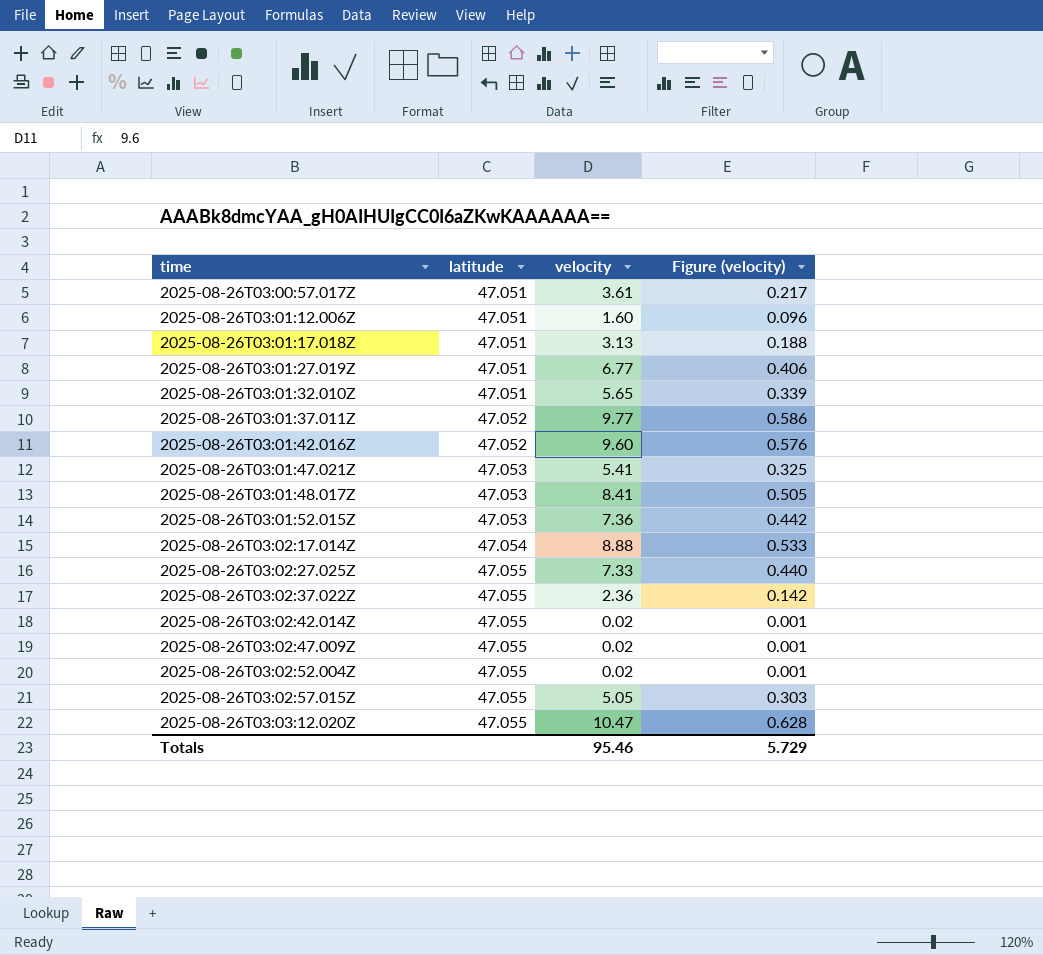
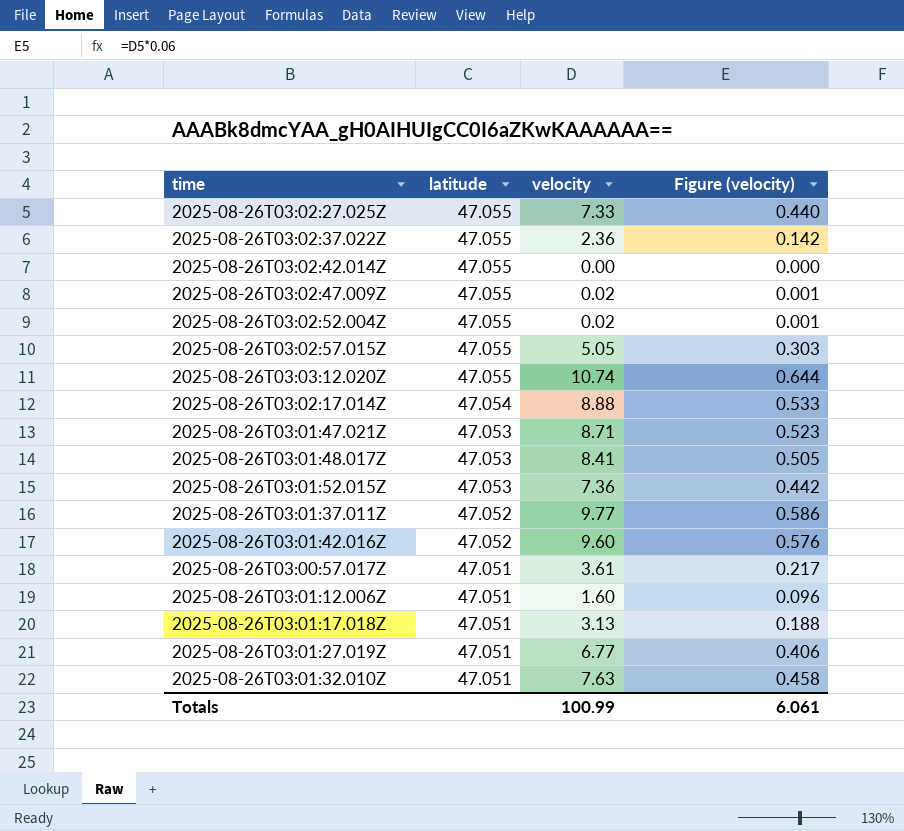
row order: time ascending -> latitude descending
2025-08-26T03:02:42.014Z | velocity: 0.02 -> 0.00
2025-08-26T03:02:42.014Z | Figure (velocity): 0.001 -> 0.000
2025-08-26T03:03:12.020Z | velocity: 10.47 -> 10.74
2025-08-26T03:03:12.020Z | Figure (velocity): 0.628 -> 0.644
2025-08-26T03:01:47.021Z | velocity: 5.41 -> 8.71
2025-08-26T03:01:47.021Z | Figure (velocity): 0.325 -> 0.523
2025-08-26T03:01:32.010Z | velocity: 5.65 -> 7.63
2025-08-26T03:01:32.010Z | Figure (velocity): 0.339 -> 0.458
Totals | velocity: 95.46 -> 100.99
Totals | Figure (velocity): 5.729 -> 6.061

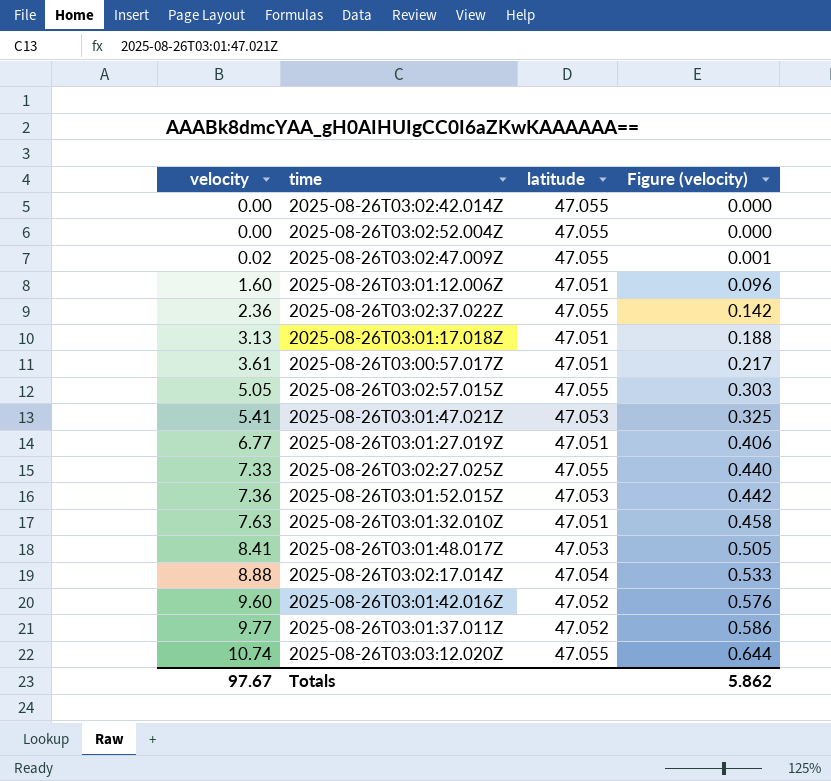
row order: latitude descending -> velocity ascending
column velocity | position: 3 -> 1
2025-08-26T03:02:52.004Z | velocity: 0.02 -> 0.00
2025-08-26T03:02:52.004Z | Figure (velocity): 0.001 -> 0.000
2025-08-26T03:01:47.021Z | velocity: 8.71 -> 5.41
2025-08-26T03:01:47.021Z | Figure (velocity): 0.523 -> 0.325
Totals | velocity: 100.99 -> 97.67
Totals | Figure (velocity): 6.061 -> 5.862

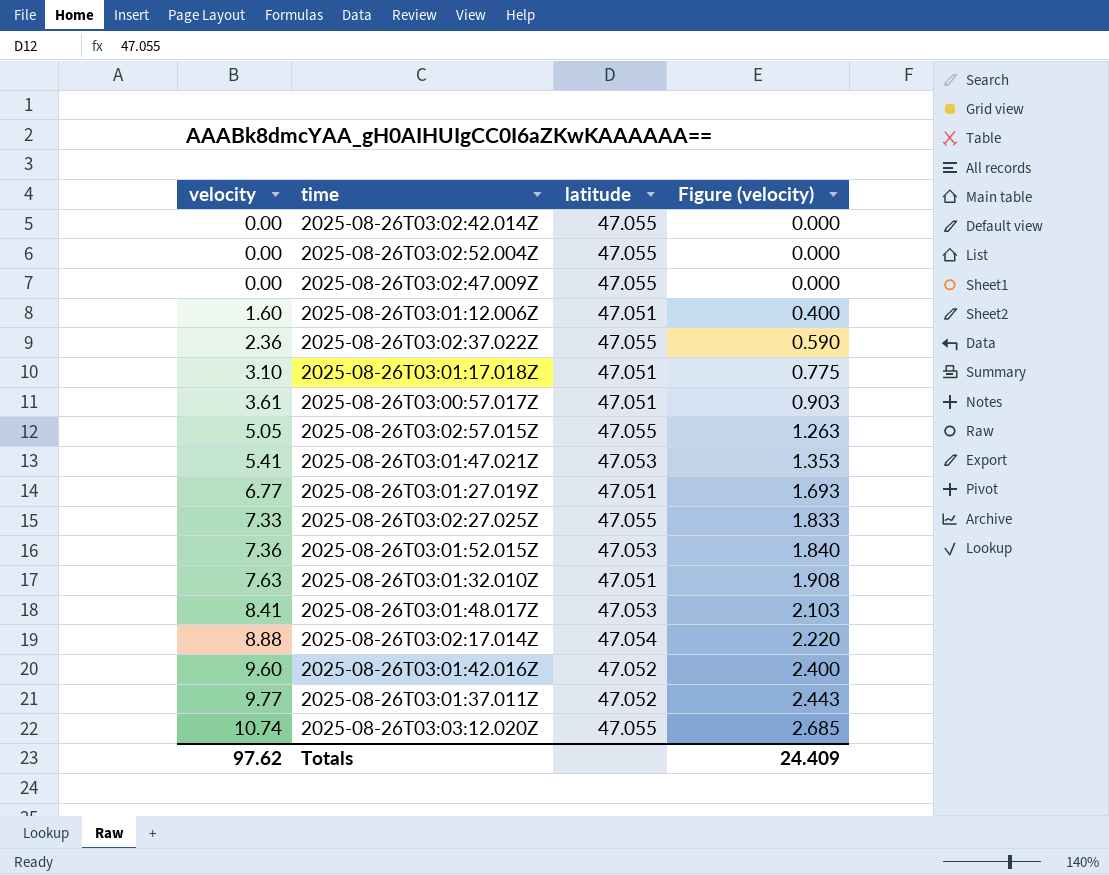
column Figure (velocity) | formula: [velocity] * 0.06 -> [velocity] * 0.25
2025-08-26T03:02:47.009Z | velocity: 0.02 -> 0.00
2025-08-26T03:01:17.018Z | velocity: 3.13 -> 3.10
Totals | velocity: 97.67 -> 97.62
Totals | Figure (velocity): 5.862 -> 24.409

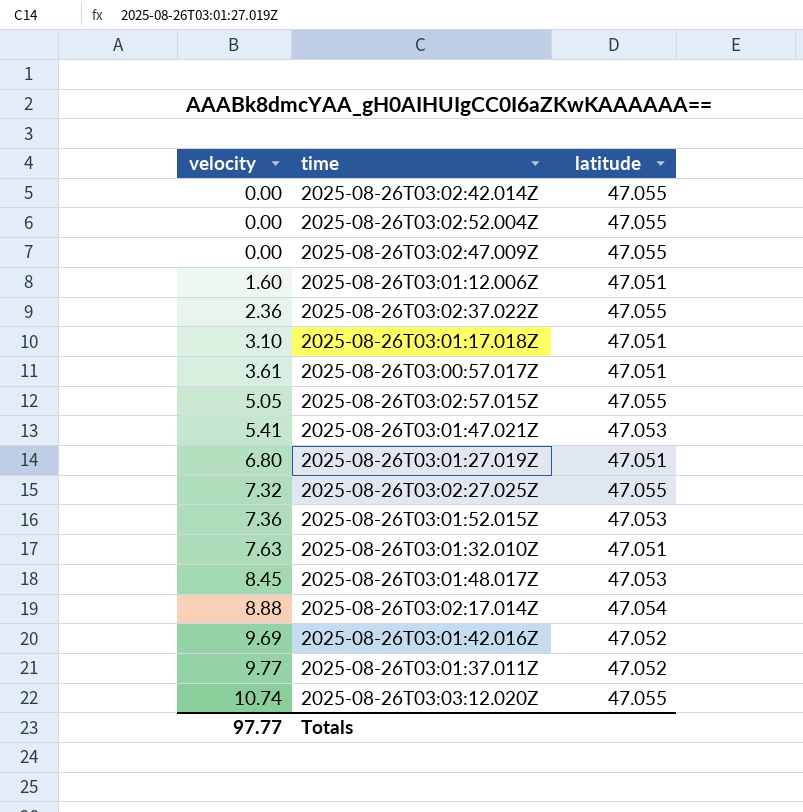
column Figure (velocity) | formula: [velocity] * 0.25 -> none
2025-08-26T03:01:27.019Z | velocity: 6.77 -> 6.80
2025-08-26T03:02:27.025Z | velocity: 7.33 -> 7.32
2025-08-26T03:01:48.017Z | velocity: 8.41 -> 8.45
2025-08-26T03:01:42.016Z | velocity: 9.60 -> 9.69
Totals | velocity: 97.62 -> 97.77

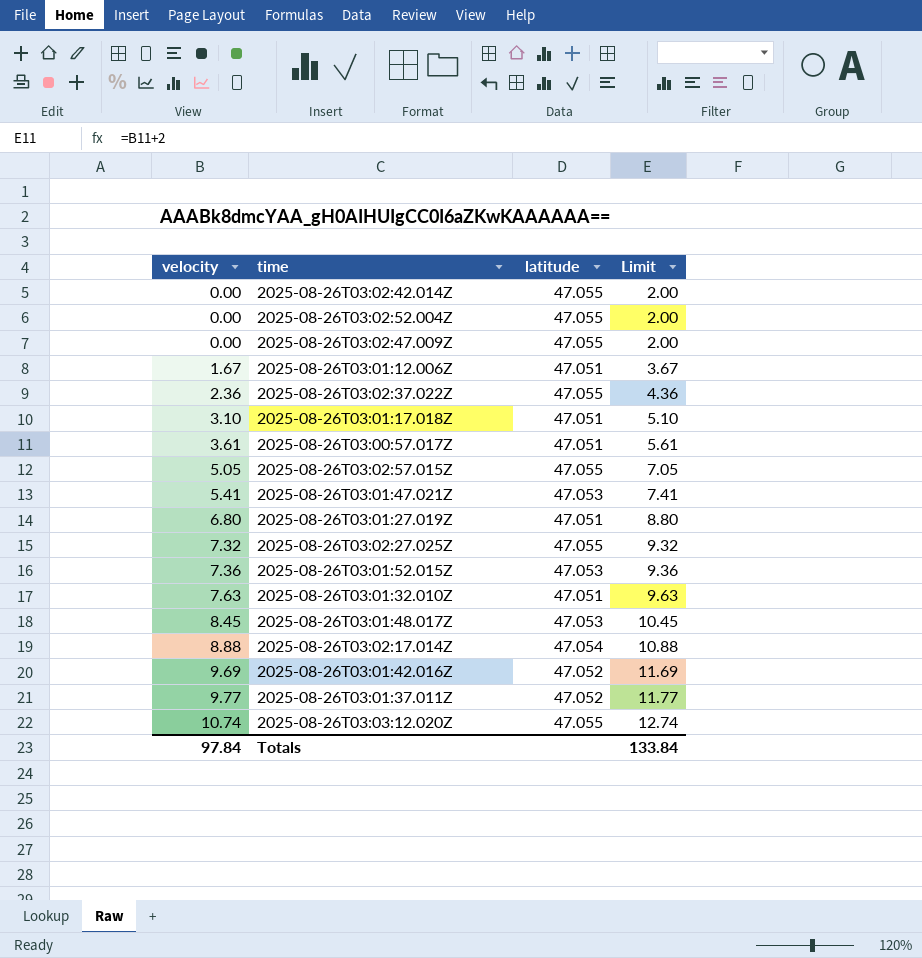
column Limit | formula: none -> [velocity] + 2
2025-08-26T03:01:12.006Z | velocity: 1.60 -> 1.67
Totals | velocity: 97.77 -> 97.84

